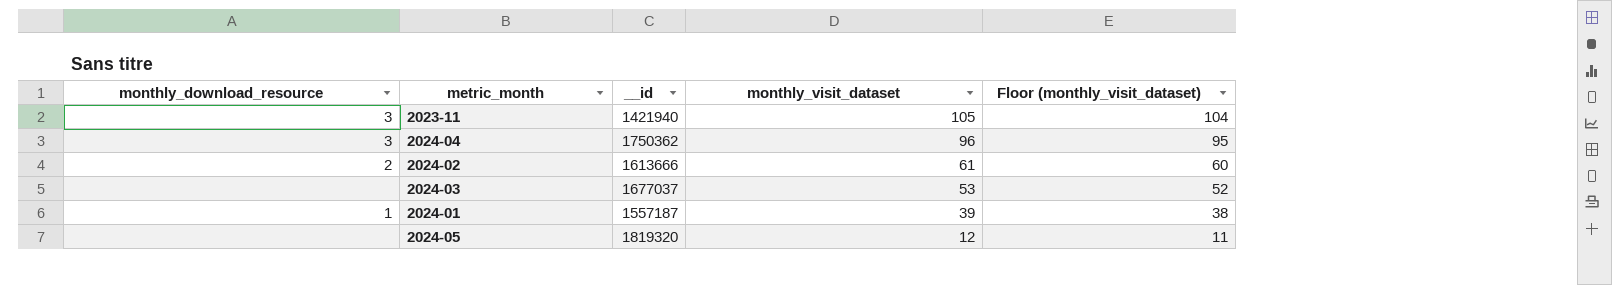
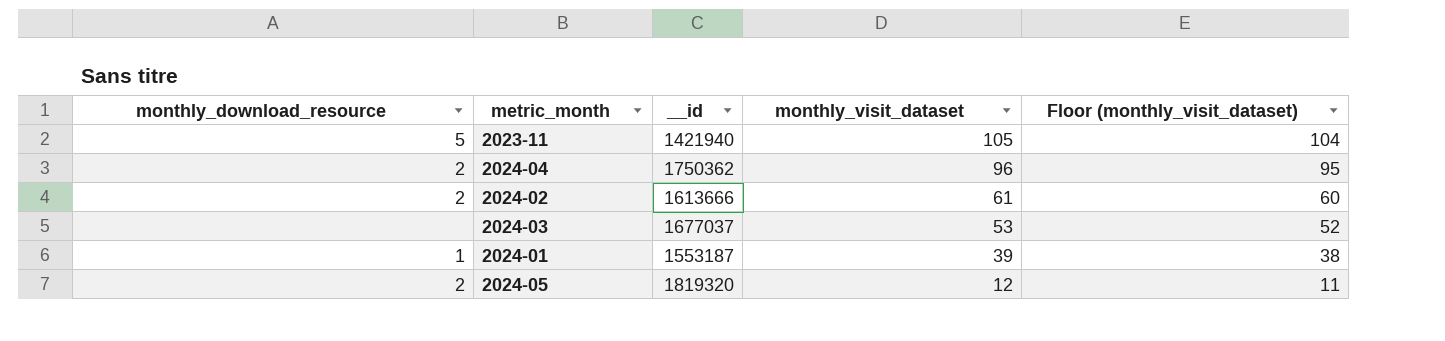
2023-11 | monthly_download_resource: 3 -> 5
2024-04 | monthly_download_resource: 3 -> 2
2024-01 | __id: 1557187 -> 1553187
2024-05 | monthly_download_resource: none -> 2

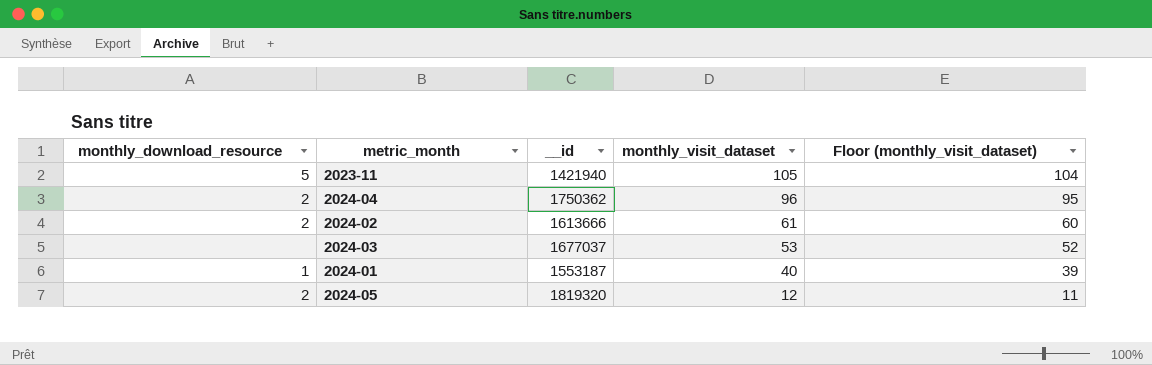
2024-01 | monthly_visit_dataset: 39 -> 40
2024-01 | Floor (monthly_visit_dataset): 38 -> 39

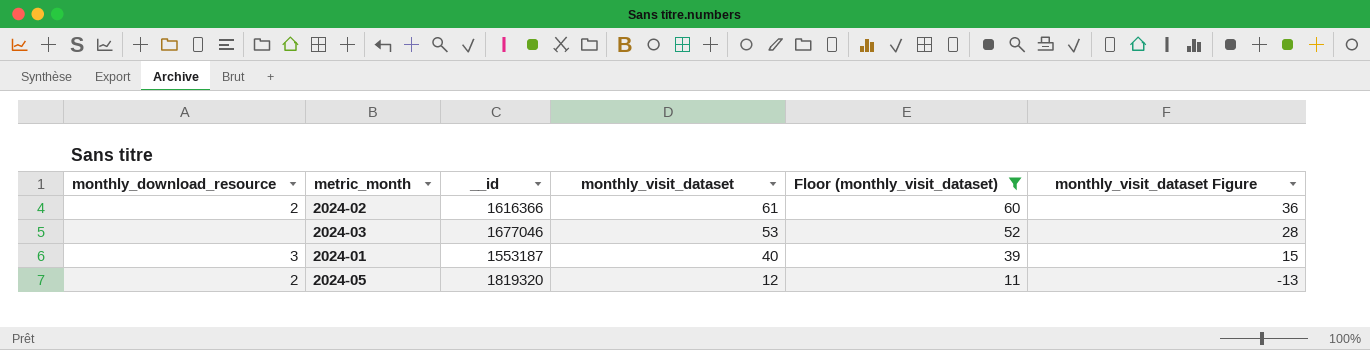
filter: none -> Floor (monthly_visit_dataset) <= 60
column monthly_visit_dataset Figure | formula: none -> [monthly_visit_dataset] - 25
2024-02 | __id: 1613666 -> 1616366
2024-03 | __id: 1677037 -> 1677046
2024-01 | monthly_download_resource: 1 -> 3

